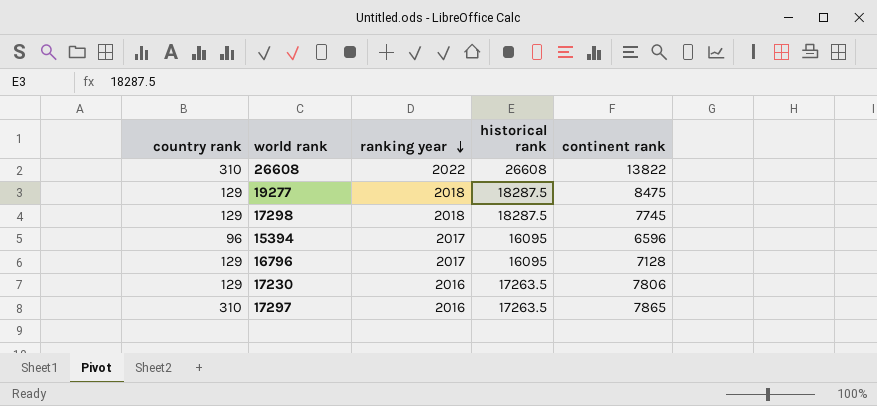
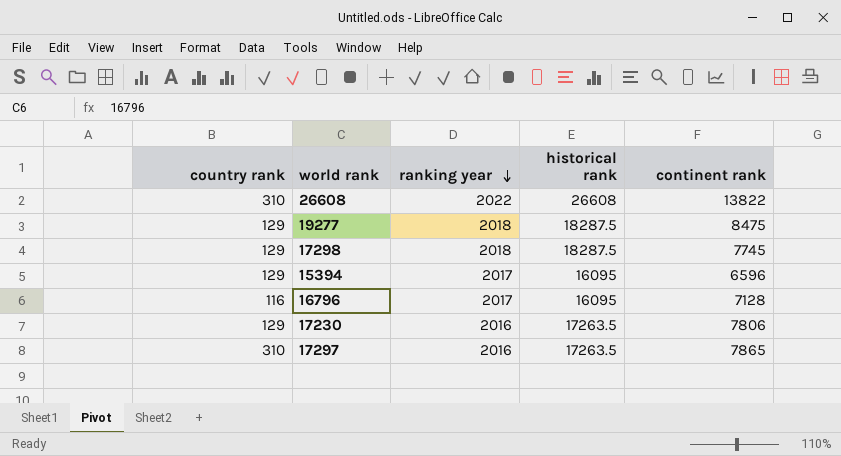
15394 | country rank: 96 -> 129
16796 | country rank: 129 -> 116

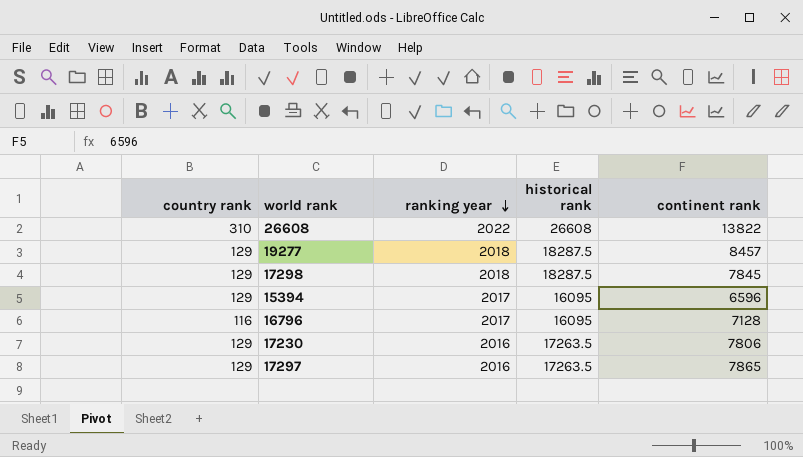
19277 | continent rank: 8475 -> 8457
17298 | continent rank: 7745 -> 7845
17297 | country rank: 310 -> 129

